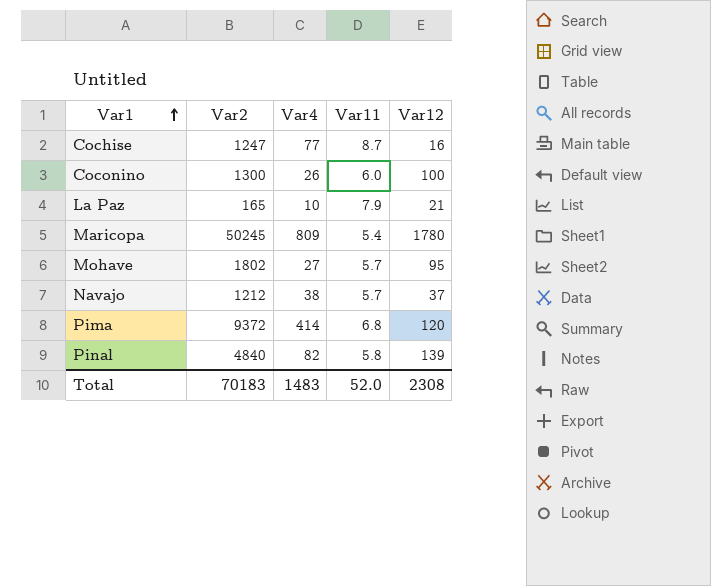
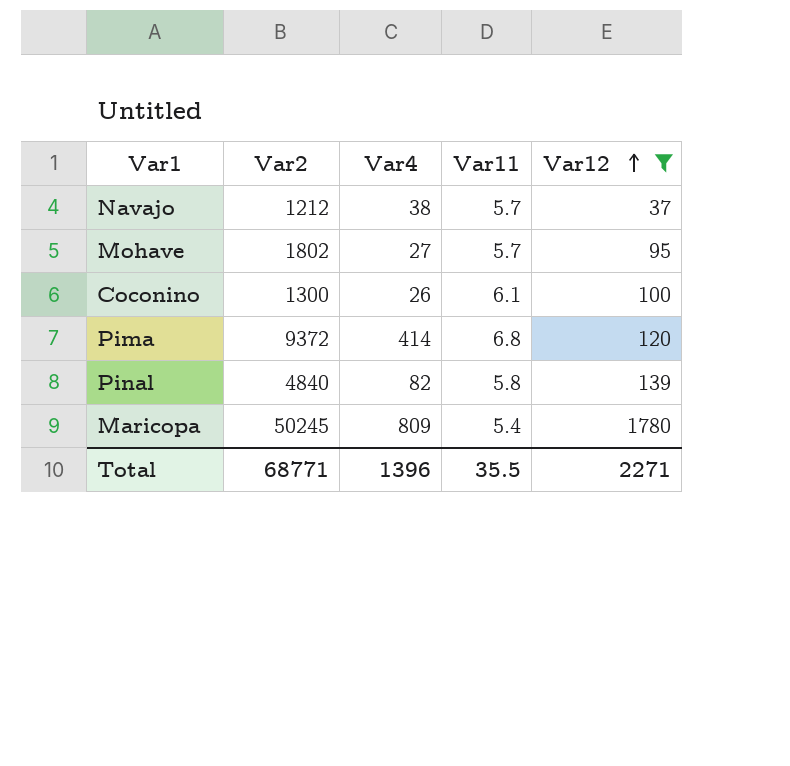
filter: none -> Var12 >= 37
row order: Var1 ascending -> Var12 ascending
Coconino | Var11: 6.0 -> 6.1
Total | Var2: 70183 -> 68771
Total | Var4: 1483 -> 1396
Total | Var11: 52.0 -> 35.5
Total | Var12: 2308 -> 2271

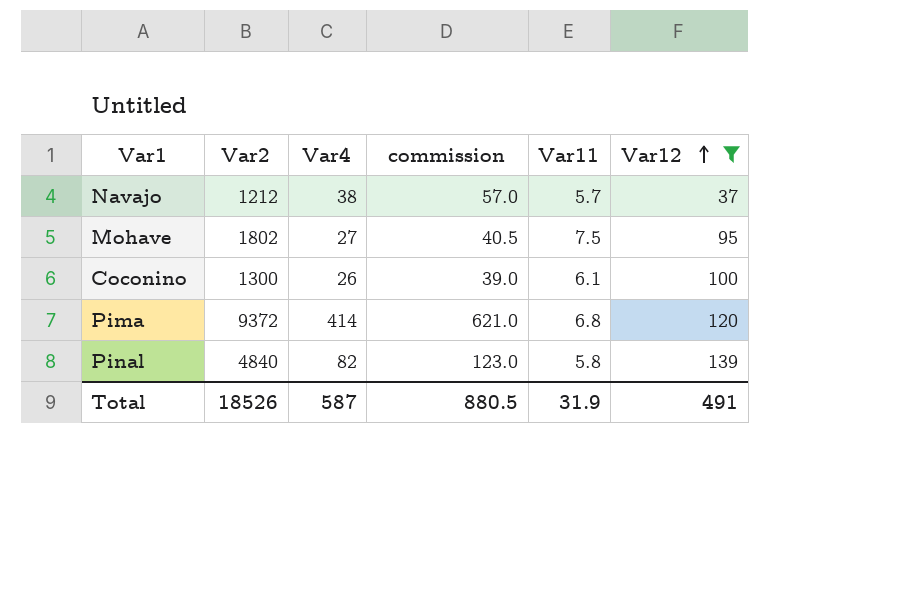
column commission | formula: none -> [Var4] * 1.5
row Maricopa: 50245 | 809 | 5.4 | 1780 -> none
Mohave | Var11: 5.7 -> 7.5
Total | Var2: 68771 -> 18526
Total | Var4: 1396 -> 587
Total | Var11: 35.5 -> 31.9
Total | Var12: 2271 -> 491

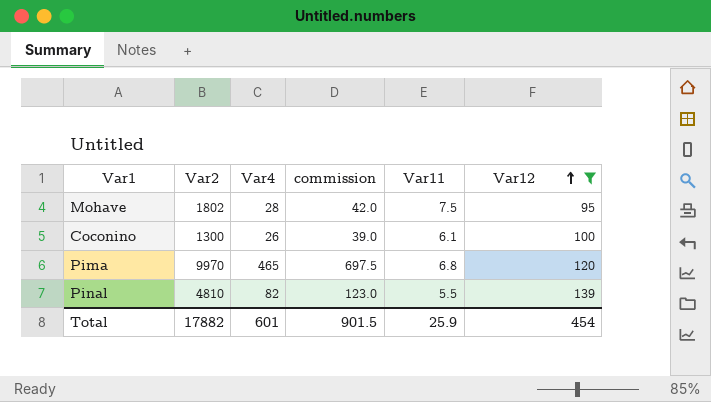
row Navajo: 1212 | 38 | 57.0 | 5.7 | 37 -> none
Mohave | Var4: 27 -> 28
Mohave | commission: 40.5 -> 42.0
Pima | Var2: 9372 -> 9970
Pima | Var4: 414 -> 465
Pima | commission: 621.0 -> 697.5
Pinal | Var2: 4840 -> 4810
Pinal | Var11: 5.8 -> 5.5
Total | Var2: 18526 -> 17882
Total | Var4: 587 -> 601
Total | commission: 880.5 -> 901.5
Total | Var11: 31.9 -> 25.9
Total | Var12: 491 -> 454

